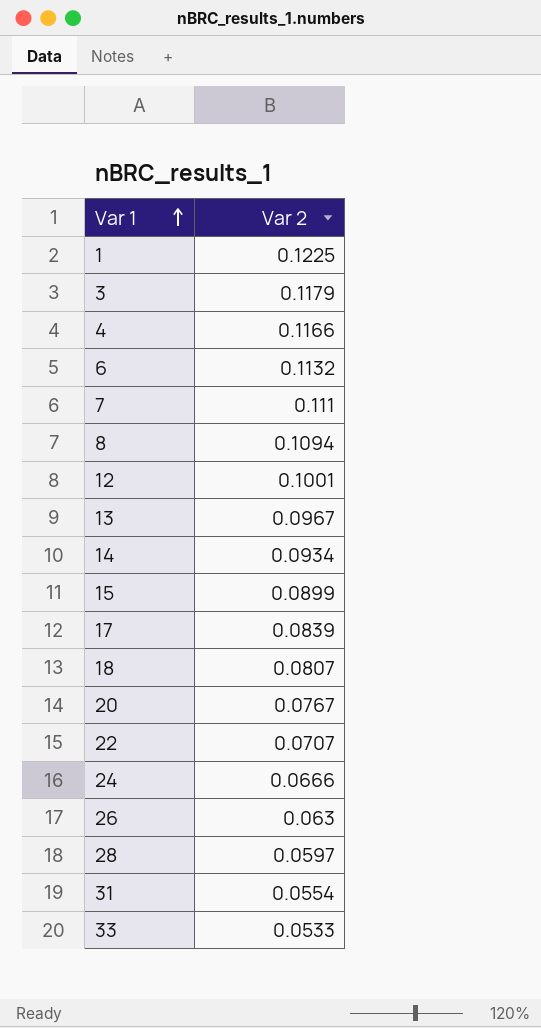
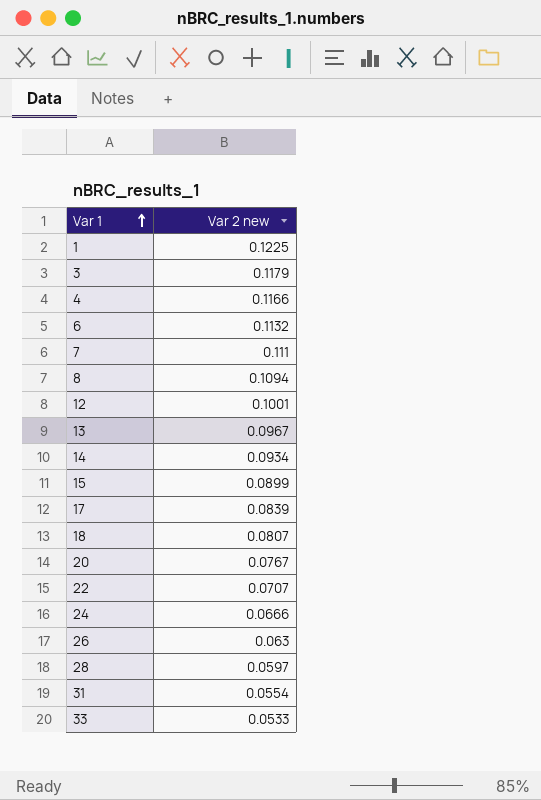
column name: Var 2 -> Var 2 new

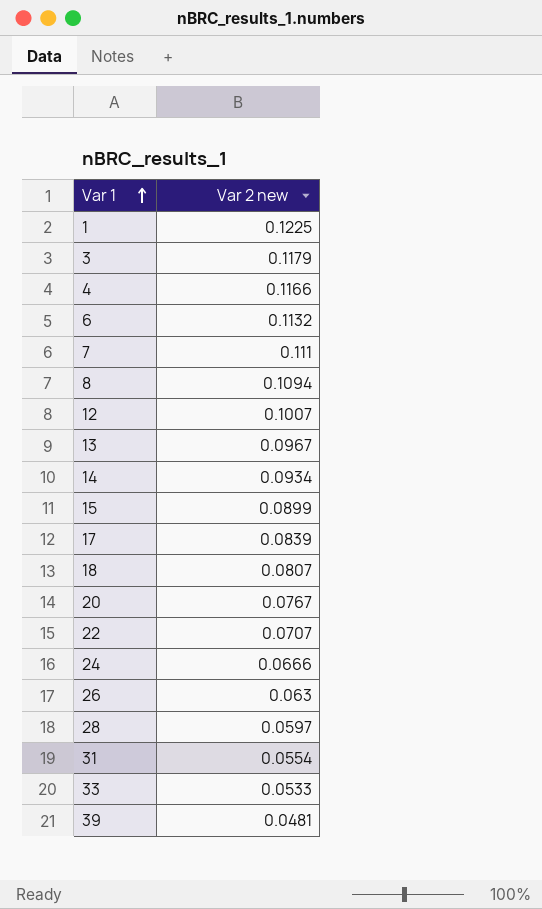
12 | Var 2 new: 0.1001 -> 0.1007
row 39: none -> 0.0481

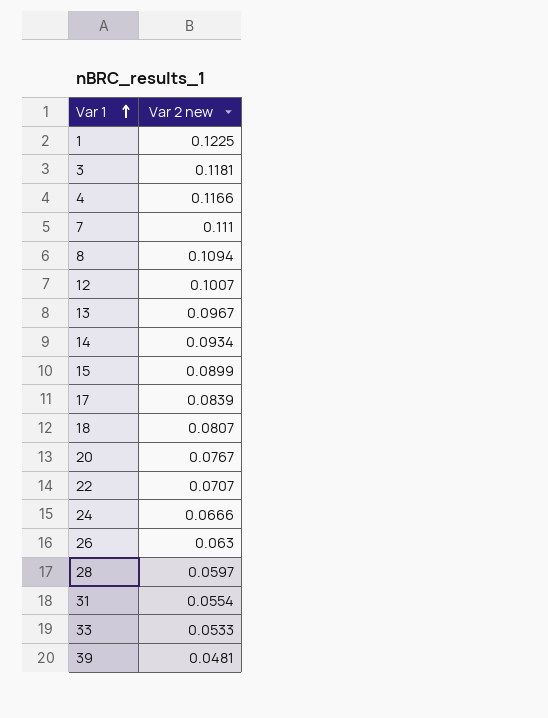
row 6: 0.1132 -> none
3 | Var 2 new: 0.1179 -> 0.1181

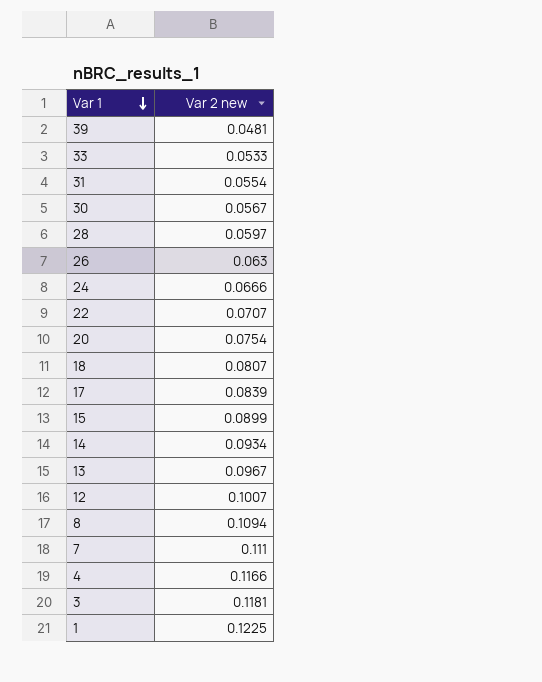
row order: Var 1 ascending -> Var 1 descending
row 30: none -> 0.0567
20 | Var 2 new: 0.0767 -> 0.0754

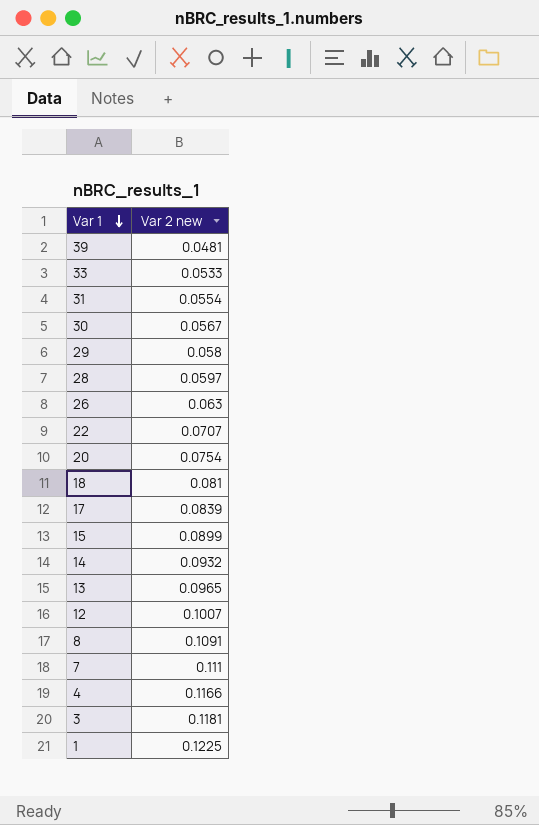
row 24: 0.0666 -> none
row 29: none -> 0.058
18 | Var 2 new: 0.0807 -> 0.081
14 | Var 2 new: 0.0934 -> 0.0932
13 | Var 2 new: 0.0967 -> 0.0965
8 | Var 2 new: 0.1094 -> 0.1091

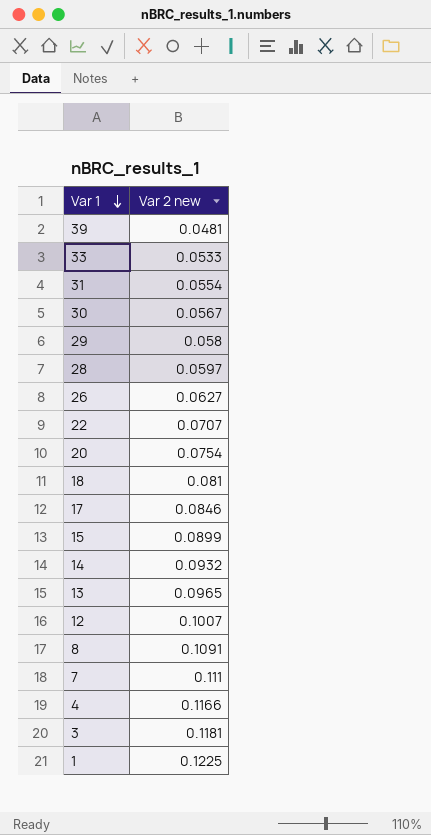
26 | Var 2 new: 0.063 -> 0.0627
17 | Var 2 new: 0.0839 -> 0.0846

